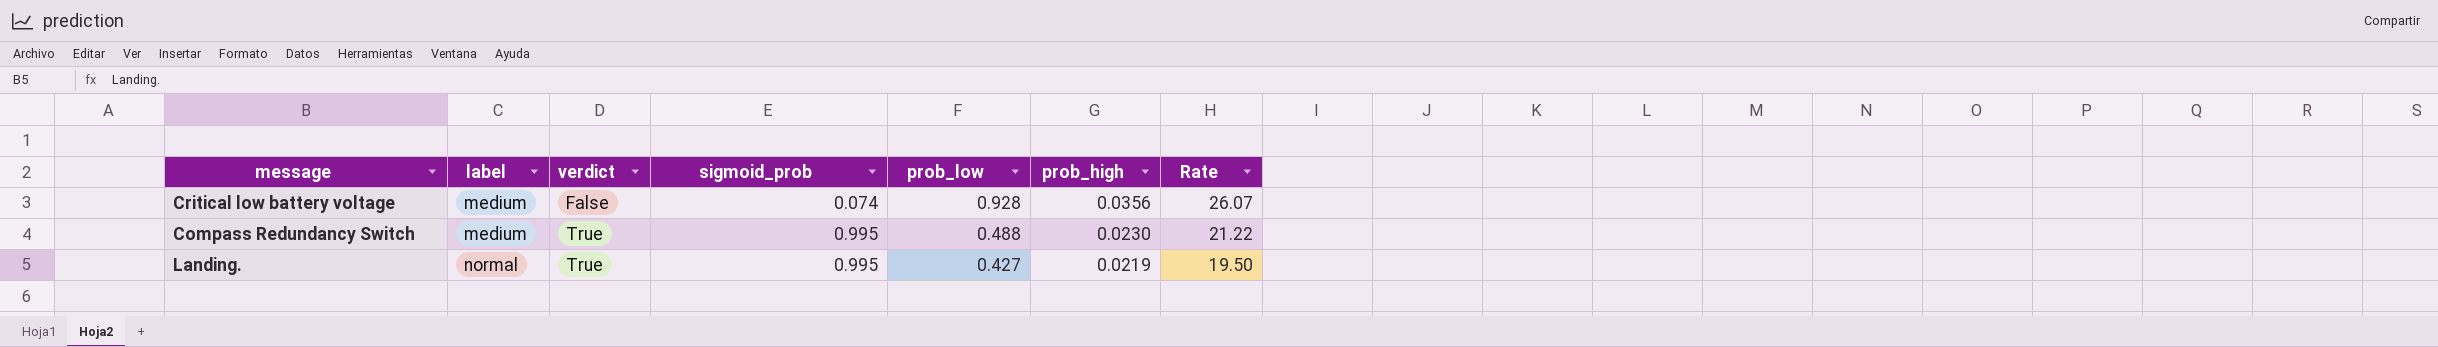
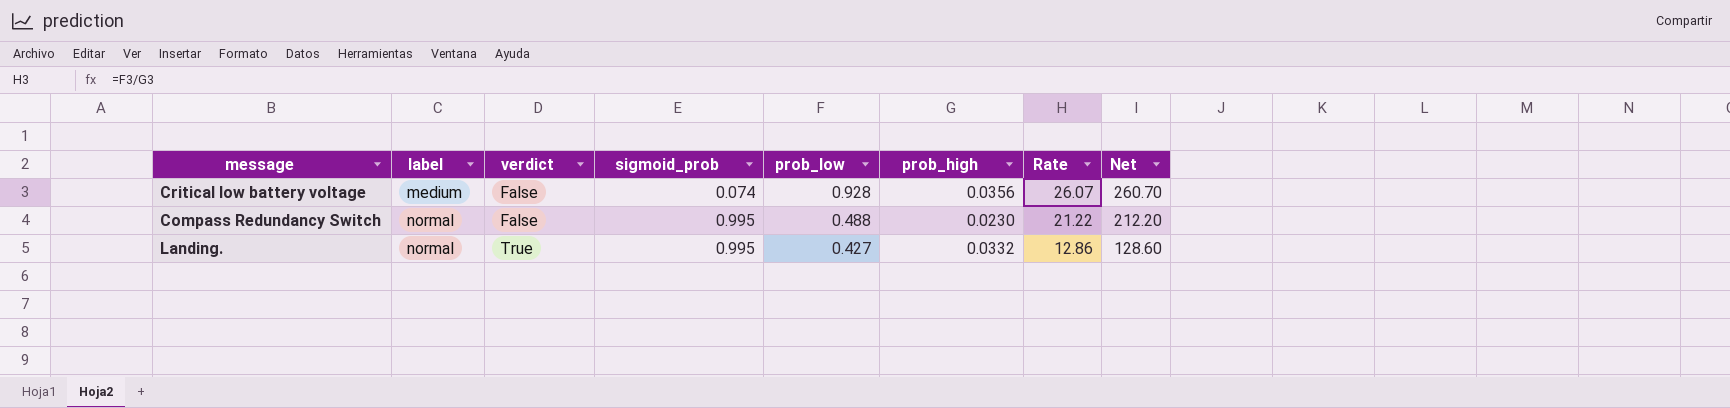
column Net | formula: none -> [Rate] * 10
Compass Redundancy Switch | label: medium -> normal
Compass Redundancy Switch | verdict: True -> False
Landing. | prob_high: 0.0219 -> 0.0332
Landing. | Rate: 19.50 -> 12.86

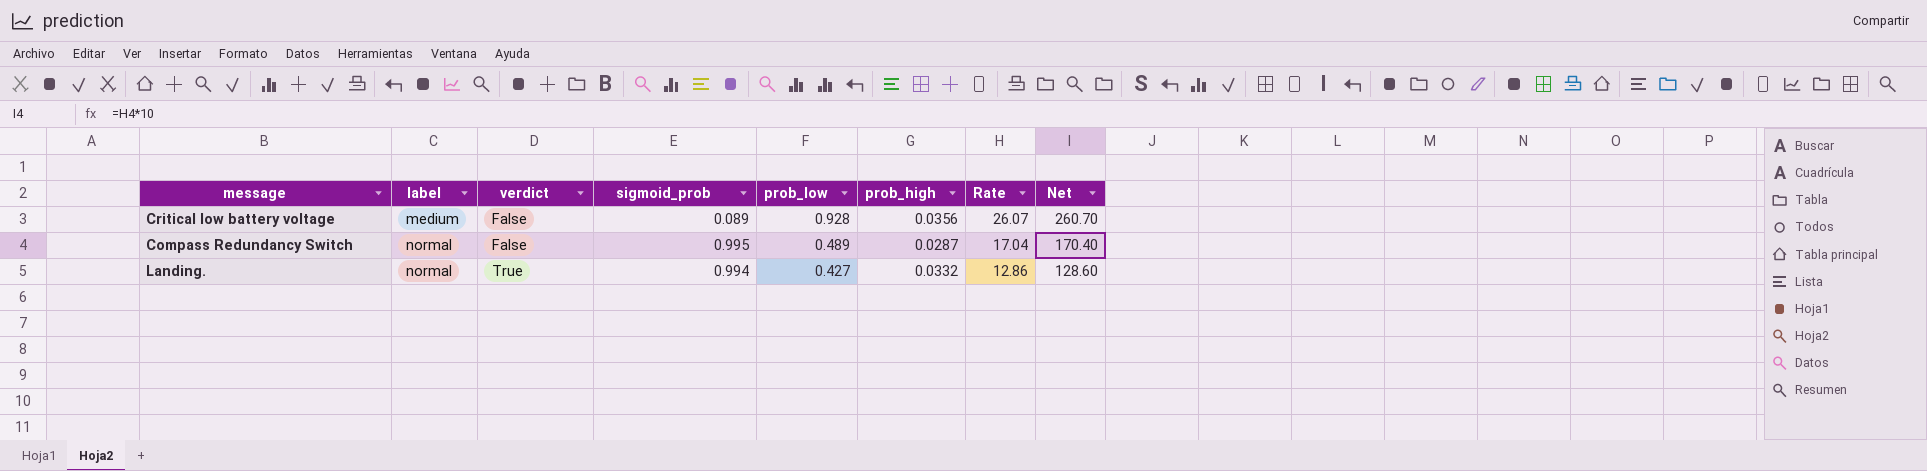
Critical low battery voltage | sigmoid_prob: 0.074 -> 0.089
Compass Redundancy Switch | prob_low: 0.488 -> 0.489
Compass Redundancy Switch | prob_high: 0.0230 -> 0.0287
Compass Redundancy Switch | Rate: 21.22 -> 17.04
Compass Redundancy Switch | Net: 212.20 -> 170.40
Landing. | sigmoid_prob: 0.995 -> 0.994

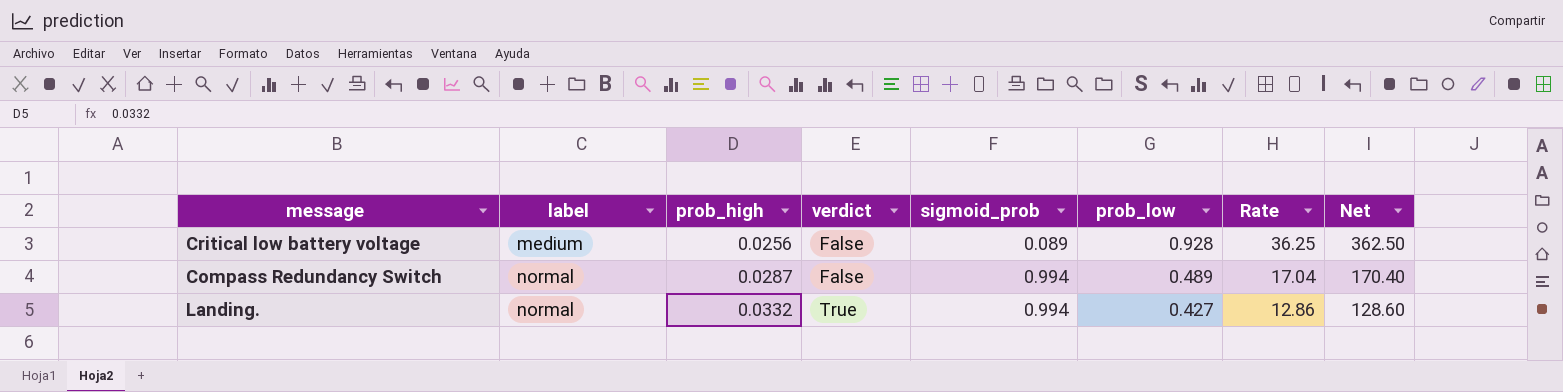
column prob_high | position: 6 -> 3
Critical low battery voltage | prob_high: 0.0356 -> 0.0256
Critical low battery voltage | Rate: 26.07 -> 36.25
Critical low battery voltage | Net: 260.70 -> 362.50
Compass Redundancy Switch | sigmoid_prob: 0.995 -> 0.994

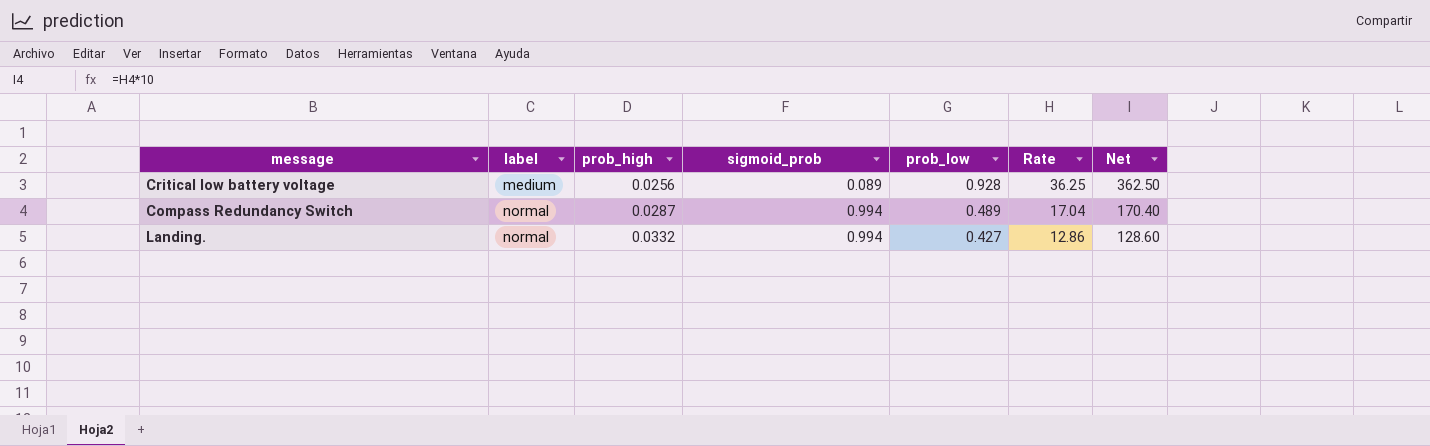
column verdict | position: 4 -> none

